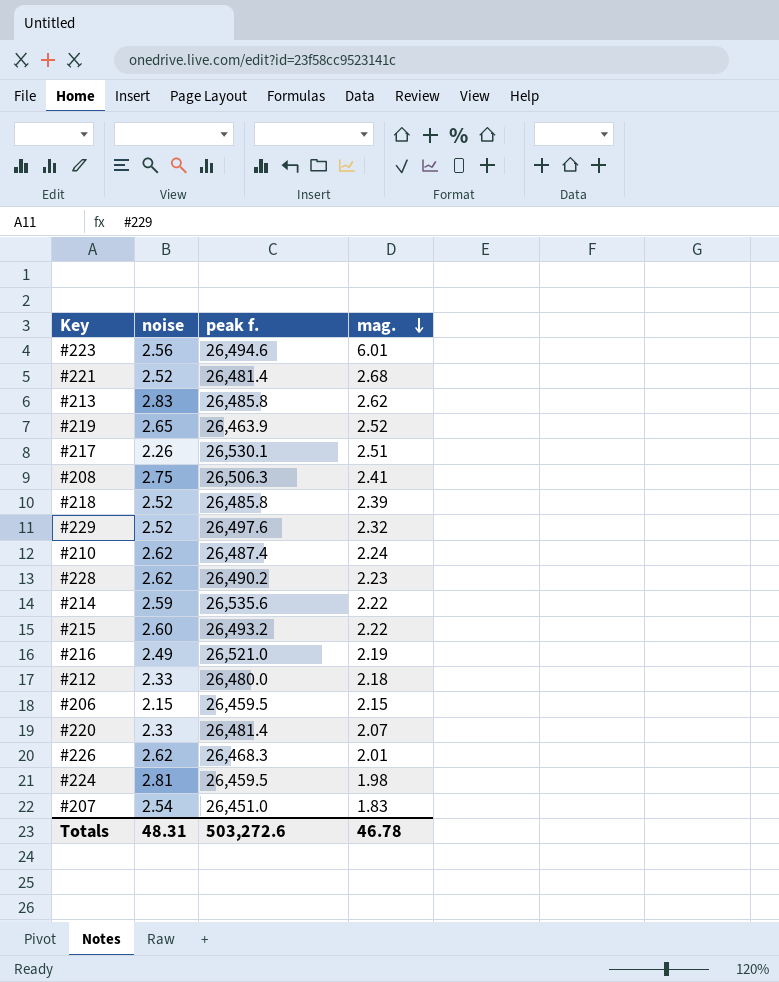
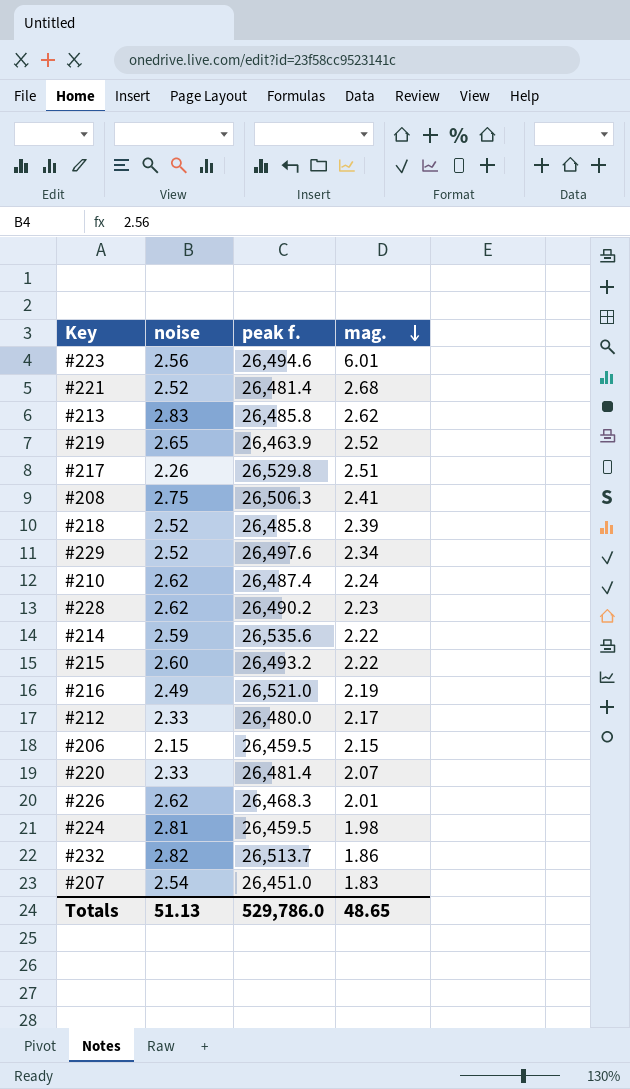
#217 | peak f.: 26,530.1 -> 26,529.8
#229 | mag.: 2.32 -> 2.34
#212 | mag.: 2.18 -> 2.17
row #232: none -> 2.82 | 26,513.7 | 1.86
Totals | noise: 48.31 -> 51.13
Totals | peak f.: 503,272.6 -> 529,786.0
Totals | mag.: 46.78 -> 48.65

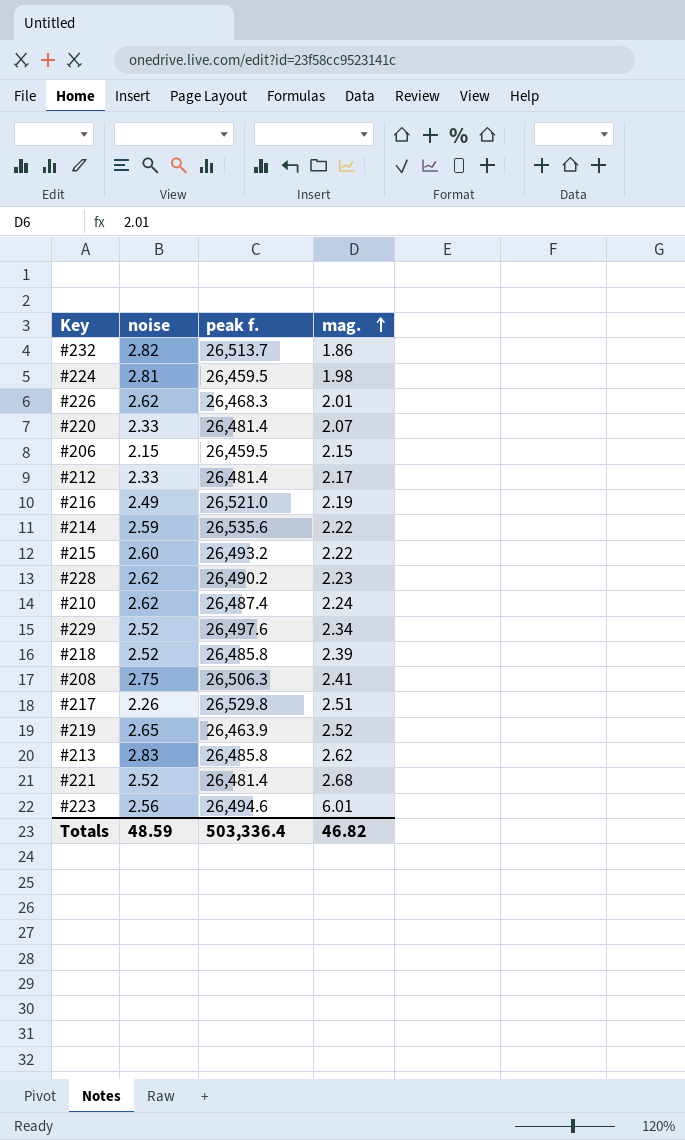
row order: mag. descending -> mag. ascending
row #207: 2.54 | 26,451.0 | 1.83 -> none
#212 | peak f.: 26,480.0 -> 26,481.4
Totals | noise: 51.13 -> 48.59
Totals | peak f.: 529,786.0 -> 503,336.4
Totals | mag.: 48.65 -> 46.82

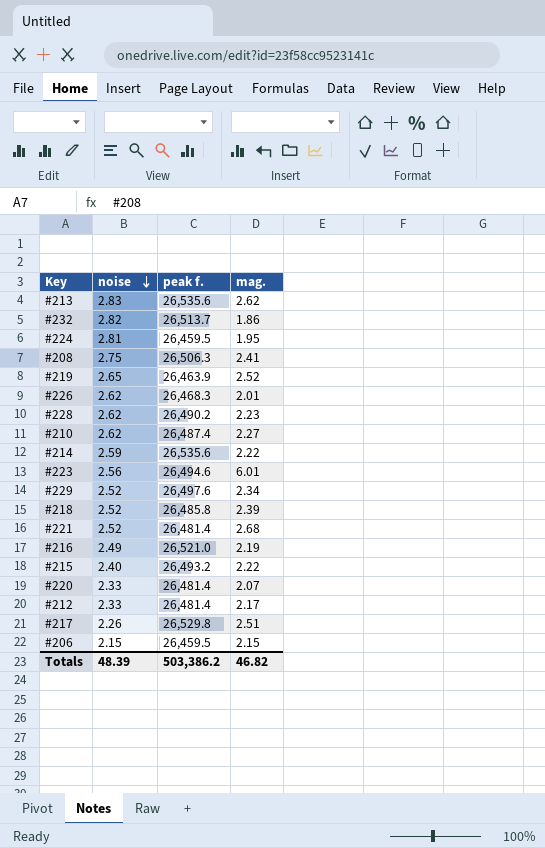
row order: mag. ascending -> noise descending
#213 | peak f.: 26,485.8 -> 26,535.6
#224 | mag.: 1.98 -> 1.95
#210 | mag.: 2.24 -> 2.27
#215 | noise: 2.60 -> 2.40
Totals | noise: 48.59 -> 48.39
Totals | peak f.: 503,336.4 -> 503,386.2

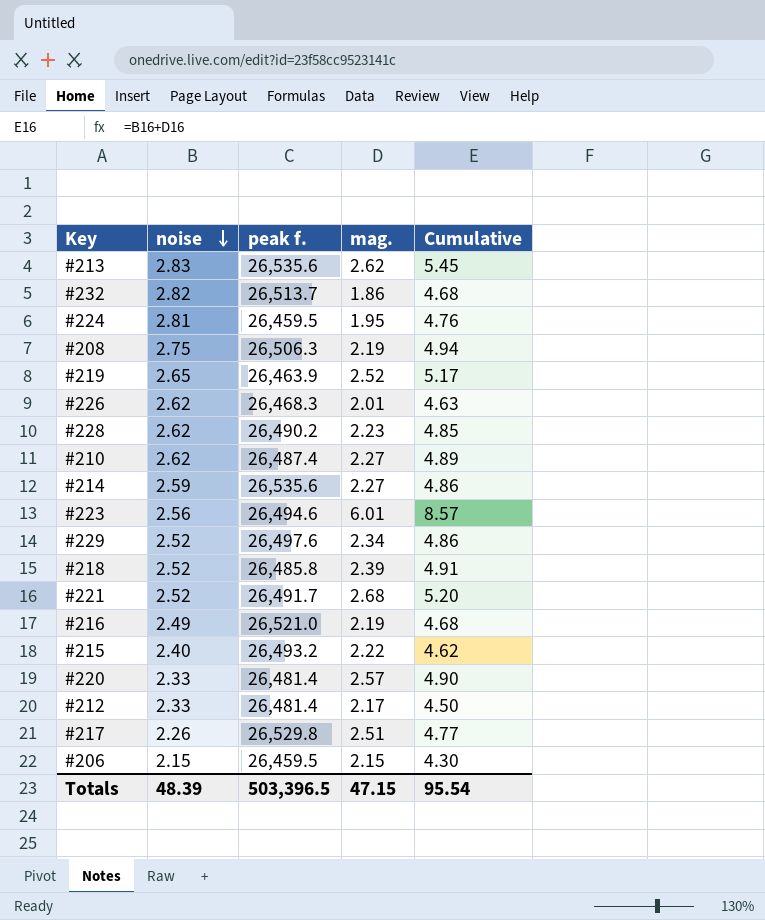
column Cumulative | formula: none -> [noise] + [mag.]
#208 | mag.: 2.41 -> 2.19
#214 | mag.: 2.22 -> 2.27
#221 | peak f.: 26,481.4 -> 26,491.7
#220 | mag.: 2.07 -> 2.57
Totals | peak f.: 503,386.2 -> 503,396.5
Totals | mag.: 46.82 -> 47.15

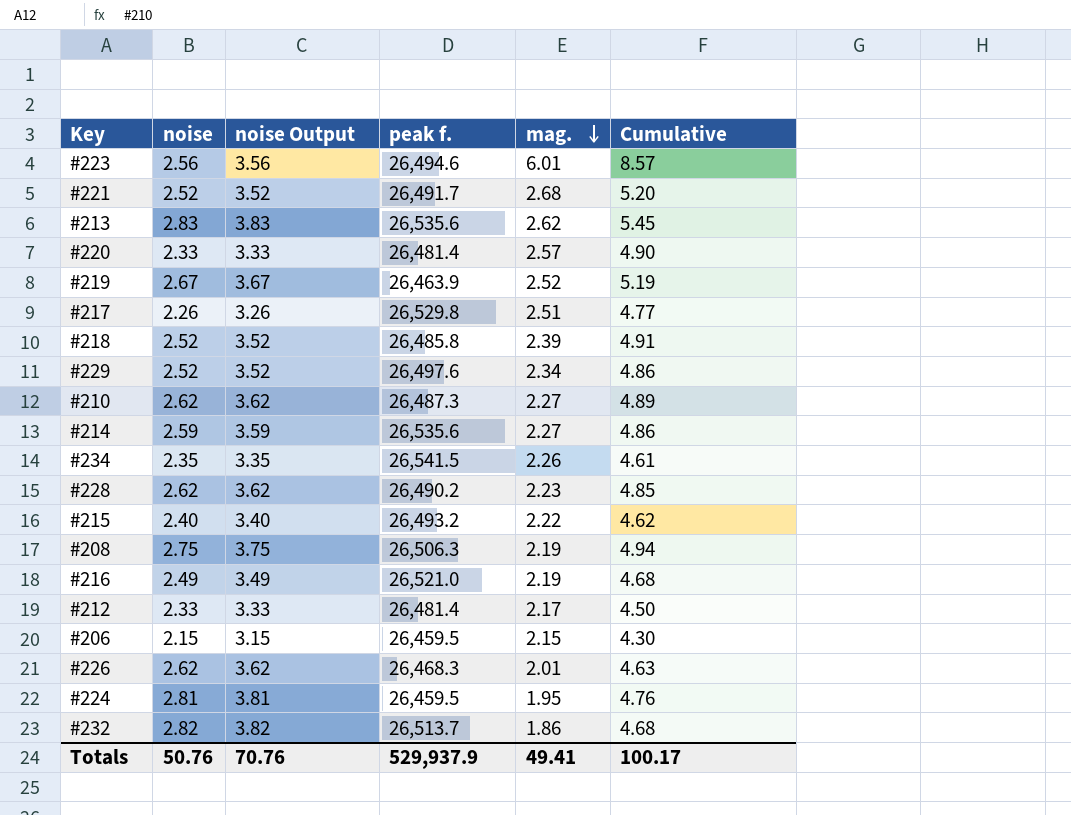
row order: noise descending -> mag. descending
column noise Output | formula: none -> [noise] + 1
#219 | noise: 2.65 -> 2.67
#219 | Cumulative: 5.17 -> 5.19
#210 | peak f.: 26,487.4 -> 26,487.3
row #234: none -> 2.35 | 3.35 | 26,541.5 | 2.26 | 4.61
Totals | noise: 48.39 -> 50.76
Totals | peak f.: 503,396.5 -> 529,937.9
Totals | mag.: 47.15 -> 49.41
Totals | Cumulative: 95.54 -> 100.17

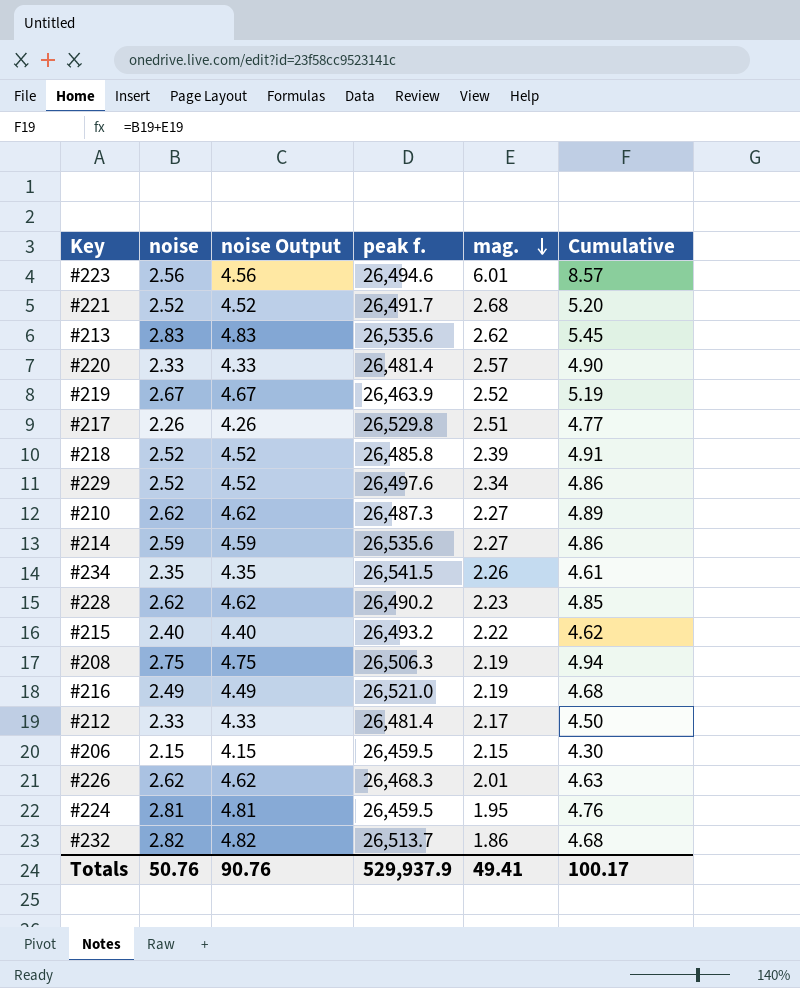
column noise Output | formula: [noise] + 1 -> [noise] + 2
Totals | noise Output: 70.76 -> 90.76

